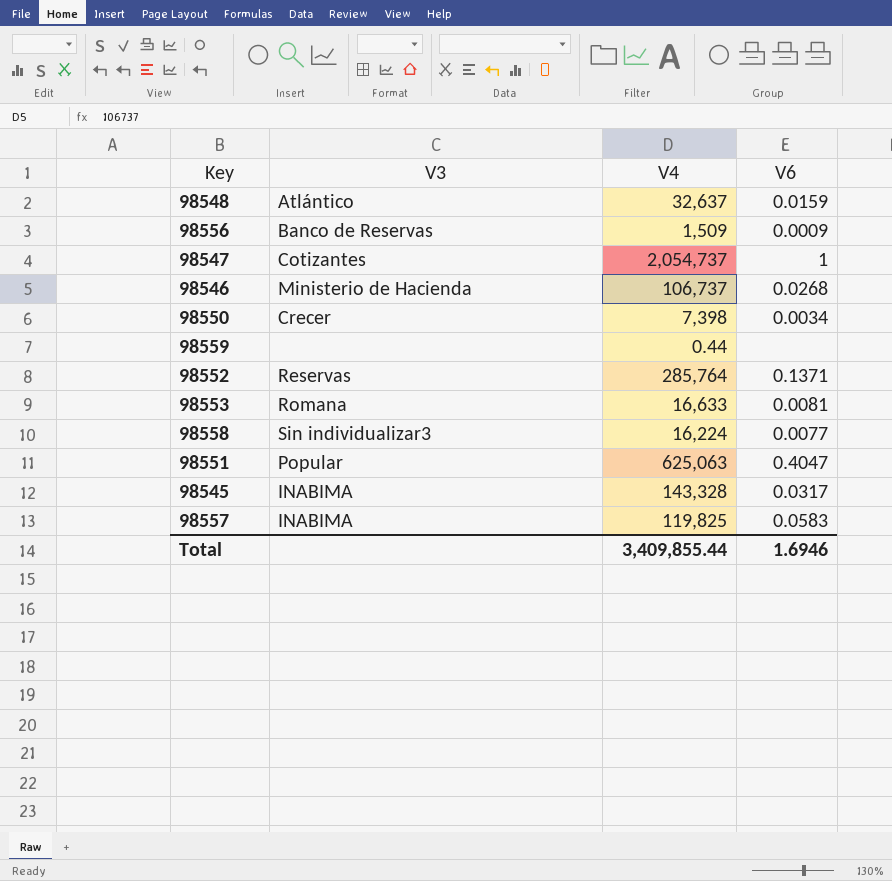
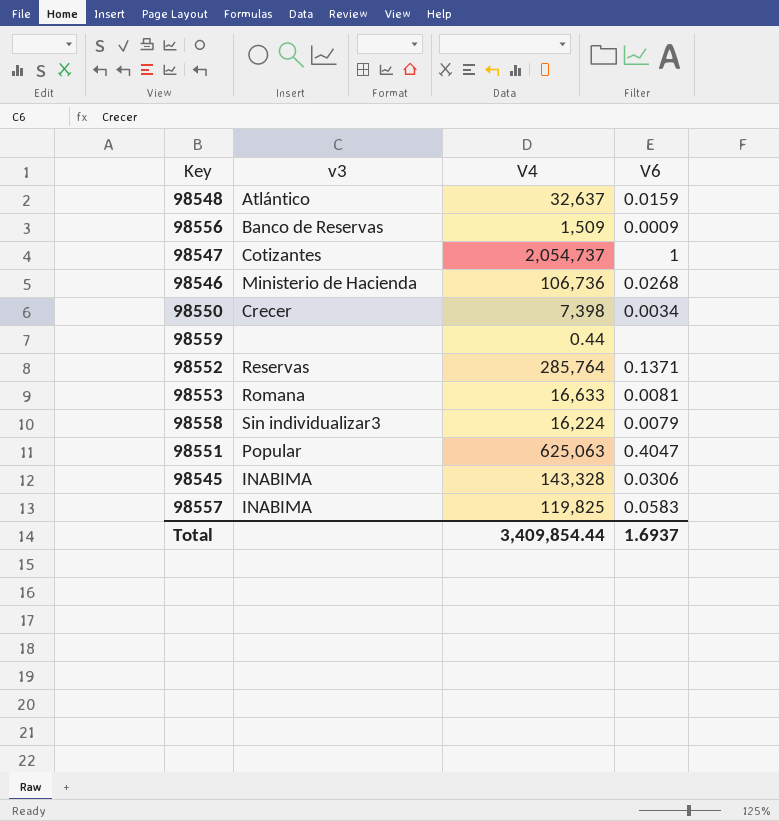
column name: V3 -> v3
98546 | V4: 106,737 -> 106,736
98558 | V6: 0.0077 -> 0.0079
98545 | V6: 0.0317 -> 0.0306
Total | V4: 3,409,855.44 -> 3,409,854.44
Total | V6: 1.6946 -> 1.6937

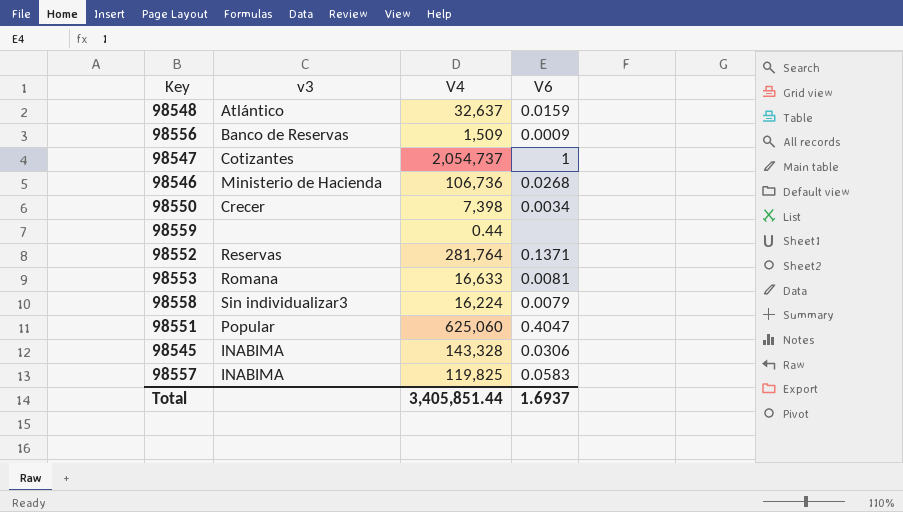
98552 | V4: 285,764 -> 281,764
98551 | V4: 625,063 -> 625,060
Total | V4: 3,409,854.44 -> 3,405,851.44

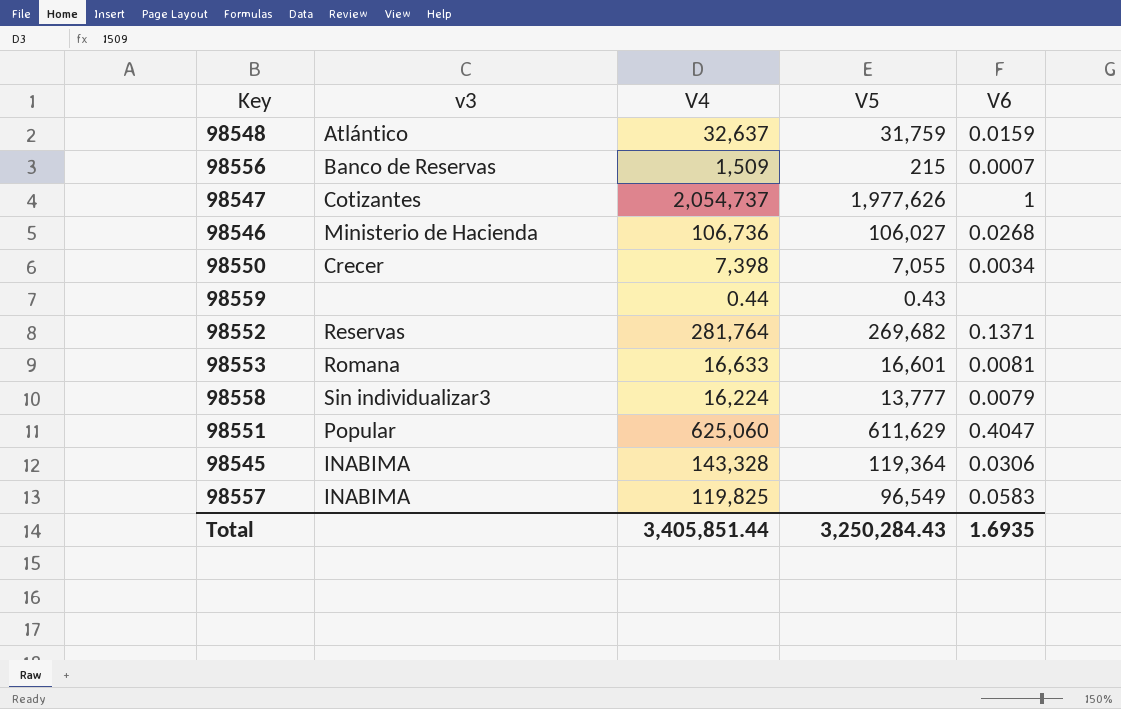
column V5 | position: none -> 4
98556 | V6: 0.0009 -> 0.0007
Total | V6: 1.6937 -> 1.6935

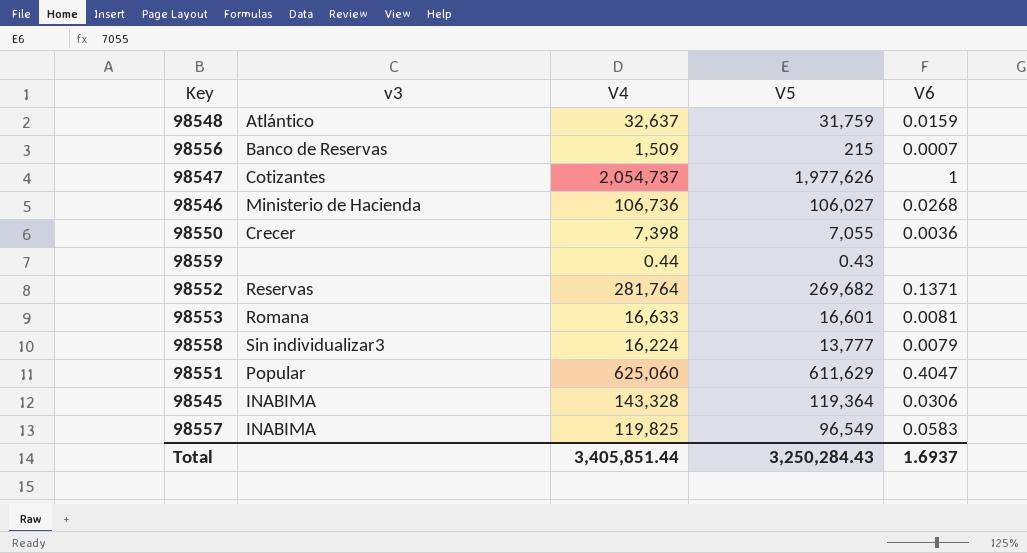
98550 | V6: 0.0034 -> 0.0036
Total | V6: 1.6935 -> 1.6937

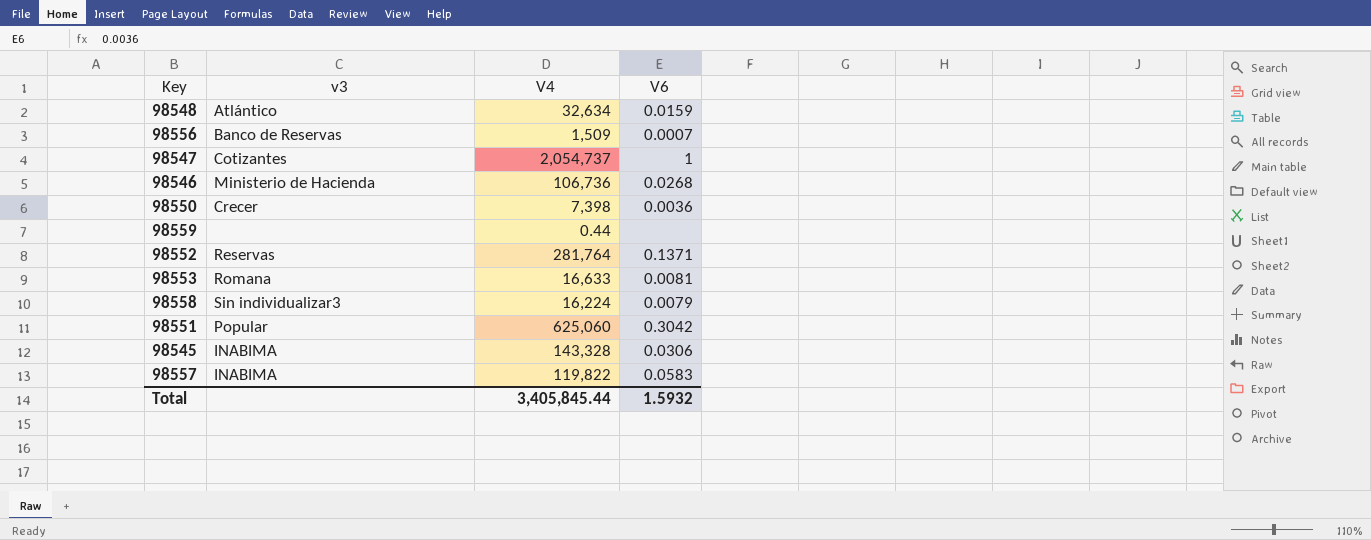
column V5 | position: 4 -> none
98548 | V4: 32,637 -> 32,634
98551 | V6: 0.4047 -> 0.3042
98557 | V4: 119,825 -> 119,822
Total | V4: 3,405,851.44 -> 3,405,845.44
Total | V6: 1.6937 -> 1.5932

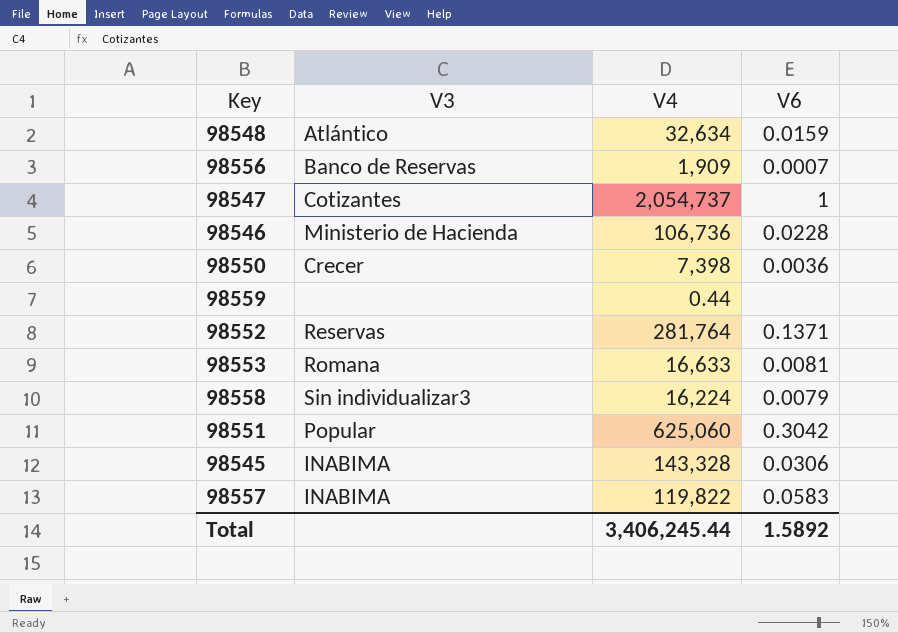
column name: v3 -> V3
98556 | V4: 1,509 -> 1,909
98546 | V6: 0.0268 -> 0.0228
Total | V4: 3,405,845.44 -> 3,406,245.44
Total | V6: 1.5932 -> 1.5892

